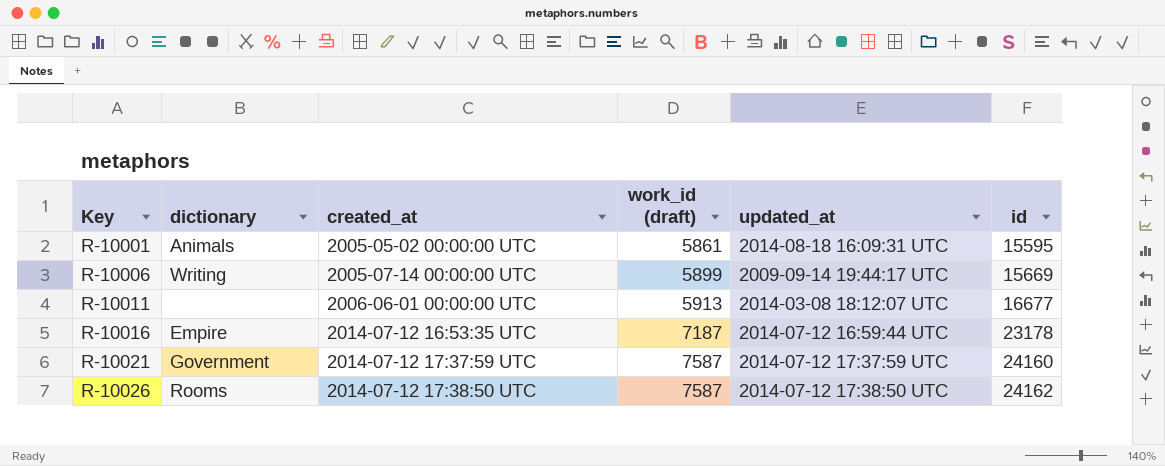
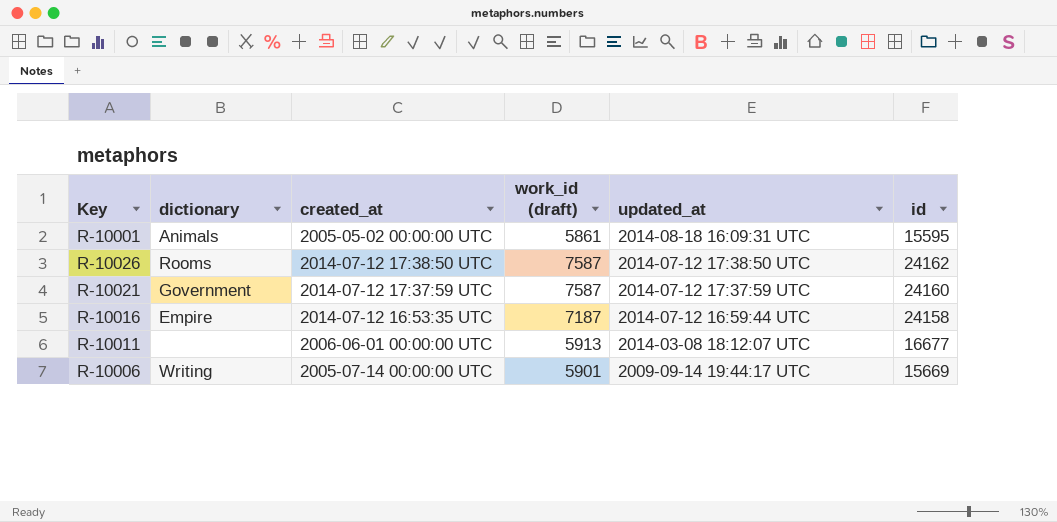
row order: Key ascending -> updated_at descending
R-10016 | id: 23178 -> 24158
R-10006 | work_id (draft): 5899 -> 5901

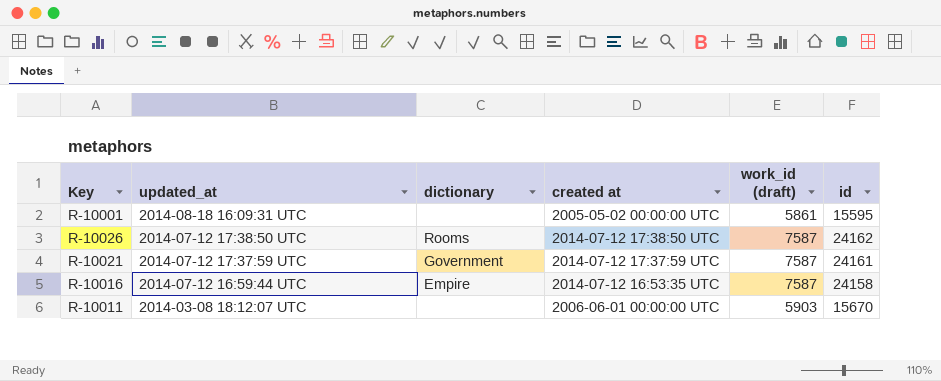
column updated_at | position: 5 -> 2
column name: created_at -> created at
row R-10006: Writing | 2005-07-14 00:00:00 UTC | 5901 | 2009-09-14 19:44:17 UTC | 15669 -> none
R-10001 | dictionary: Animals -> none
R-10021 | id: 24160 -> 24161
R-10016 | work_id (draft): 7187 -> 7587
R-10011 | work_id (draft): 5913 -> 5903
R-10011 | id: 16677 -> 15670

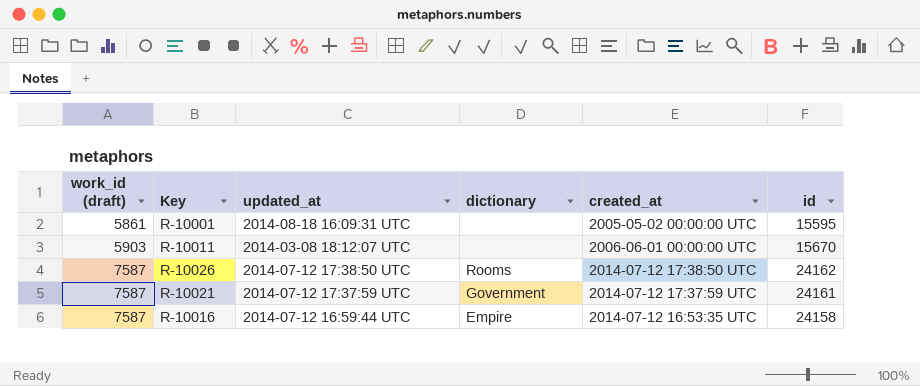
row order: updated_at descending -> work_id (draft) ascending
column work_id (draft) | position: 5 -> 1
column name: created at -> created_at

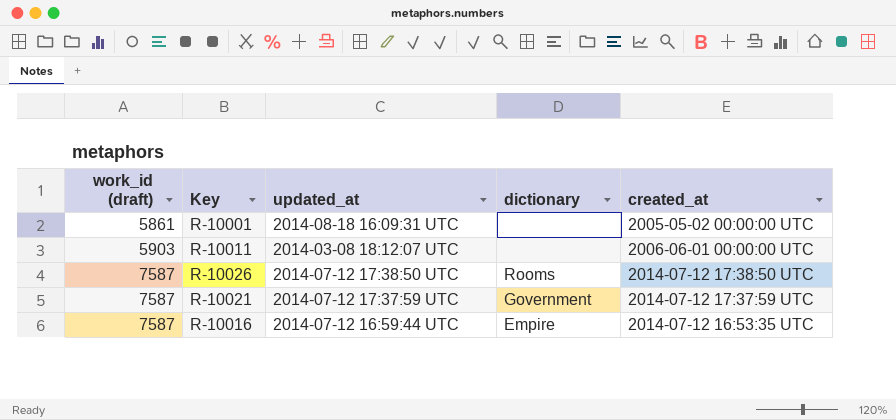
column id | position: 6 -> none

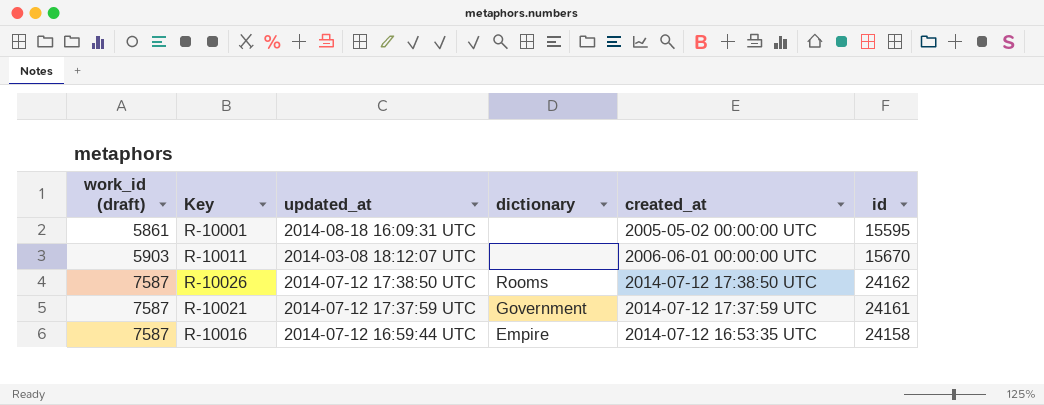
column id | position: none -> 6

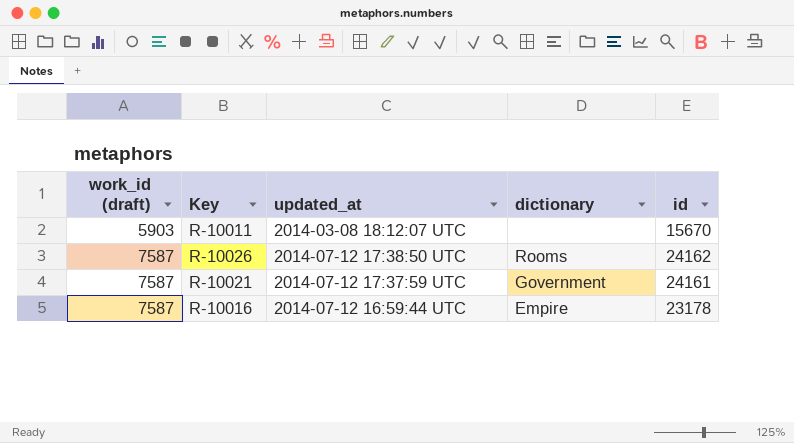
column created_at | position: 5 -> none
row R-10001: 5861 | 2014-08-18 16:09:31 UTC | none | 2005-05-02 00:00:00 UTC | 15595 -> none
R-10016 | id: 24158 -> 23178

